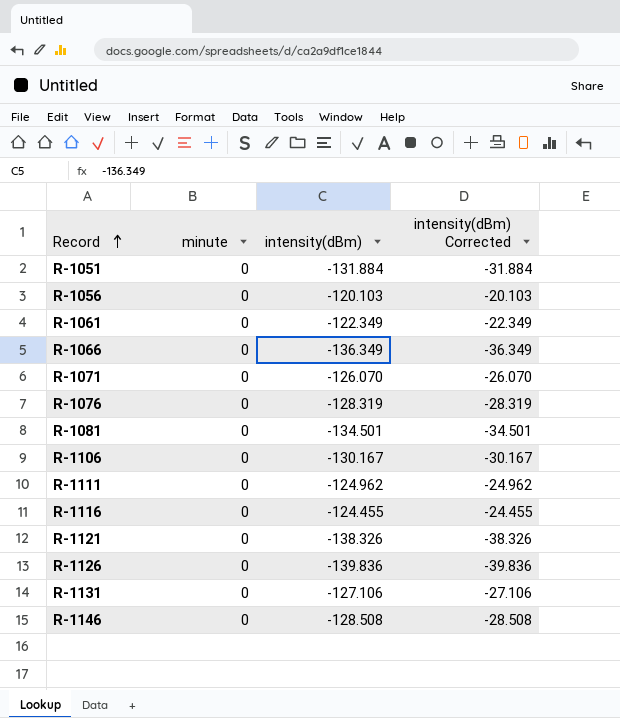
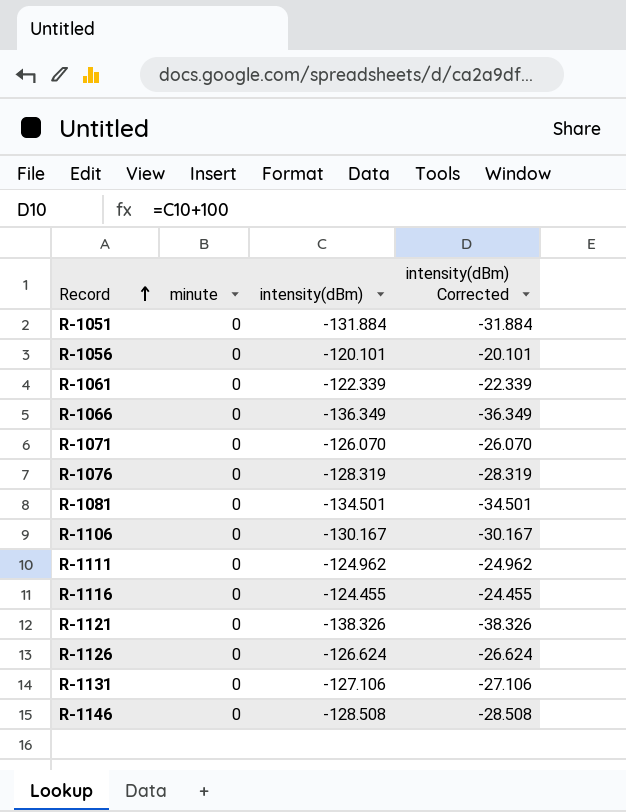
R-1056 | intensity(dBm): -120.103 -> -120.101
R-1056 | intensity(dBm) Corrected: -20.103 -> -20.101
R-1061 | intensity(dBm): -122.349 -> -122.339
R-1061 | intensity(dBm) Corrected: -22.349 -> -22.339
R-1126 | intensity(dBm): -139.836 -> -126.624
R-1126 | intensity(dBm) Corrected: -39.836 -> -26.624

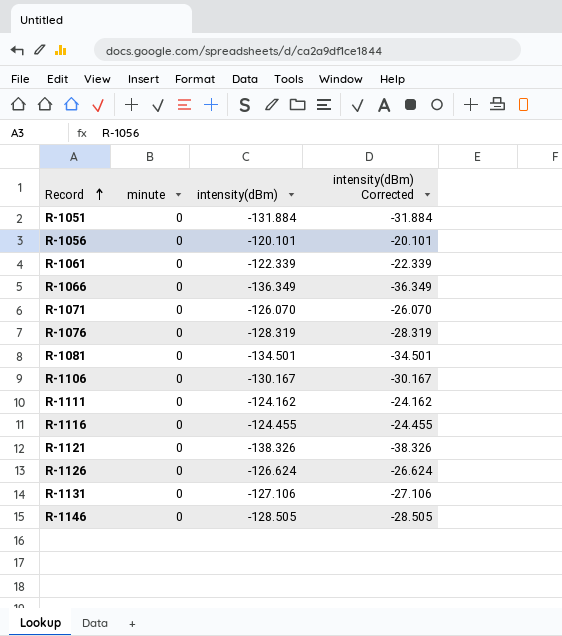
R-1111 | intensity(dBm): -124.962 -> -124.162
R-1111 | intensity(dBm) Corrected: -24.962 -> -24.162
R-1146 | intensity(dBm): -128.508 -> -128.505
R-1146 | intensity(dBm) Corrected: -28.508 -> -28.505

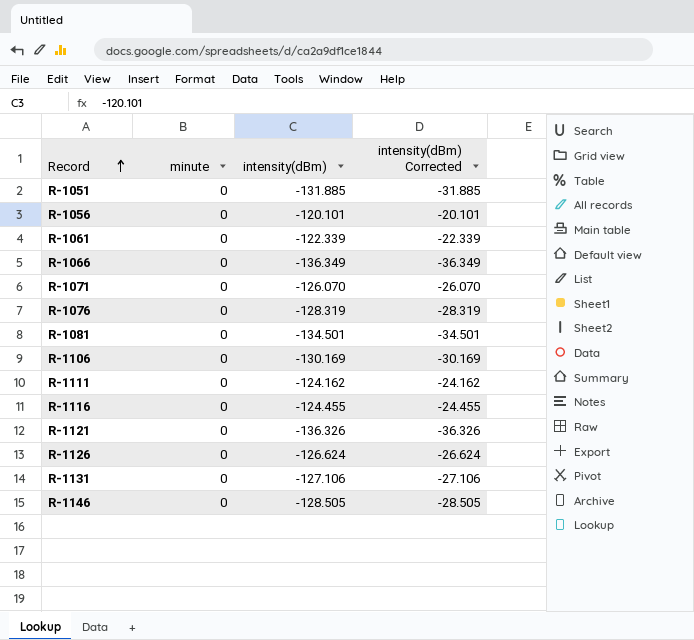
R-1051 | intensity(dBm): -131.884 -> -131.885
R-1051 | intensity(dBm) Corrected: -31.884 -> -31.885
R-1106 | intensity(dBm): -130.167 -> -130.169
R-1106 | intensity(dBm) Corrected: -30.167 -> -30.169
R-1121 | intensity(dBm): -138.326 -> -136.326
R-1121 | intensity(dBm) Corrected: -38.326 -> -36.326

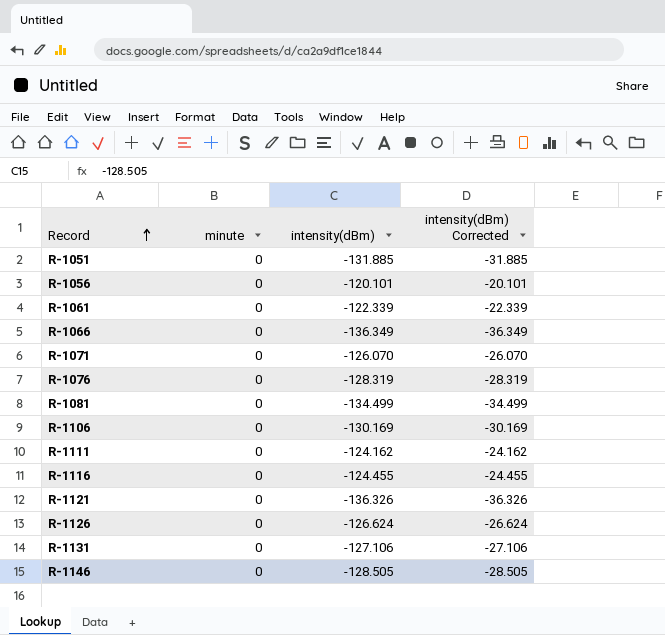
R-1081 | intensity(dBm): -134.501 -> -134.499
R-1081 | intensity(dBm) Corrected: -34.501 -> -34.499

